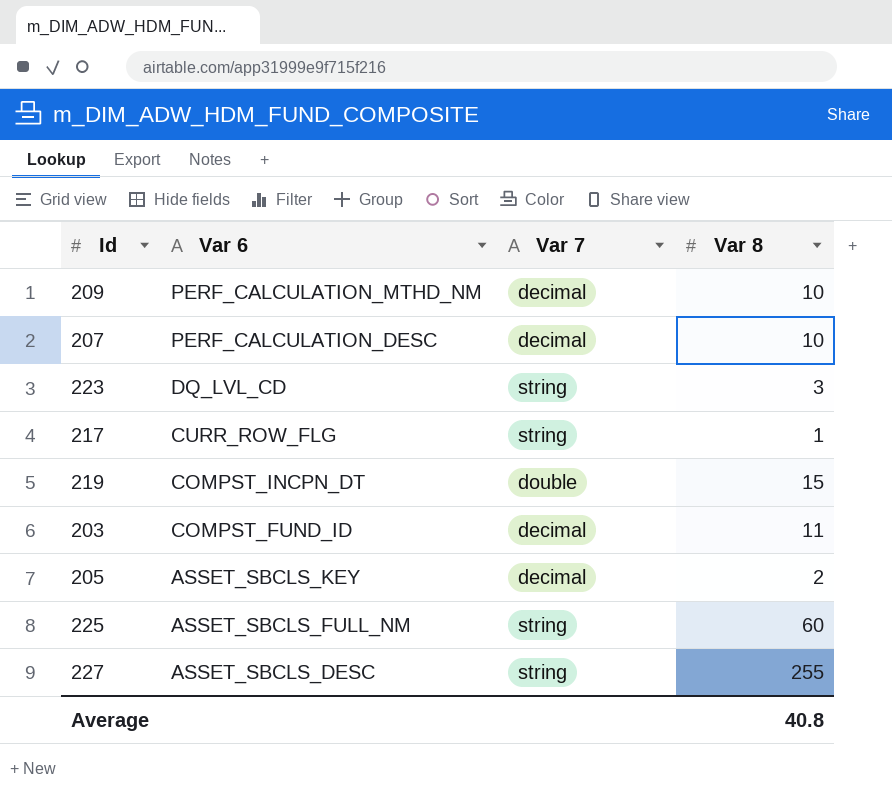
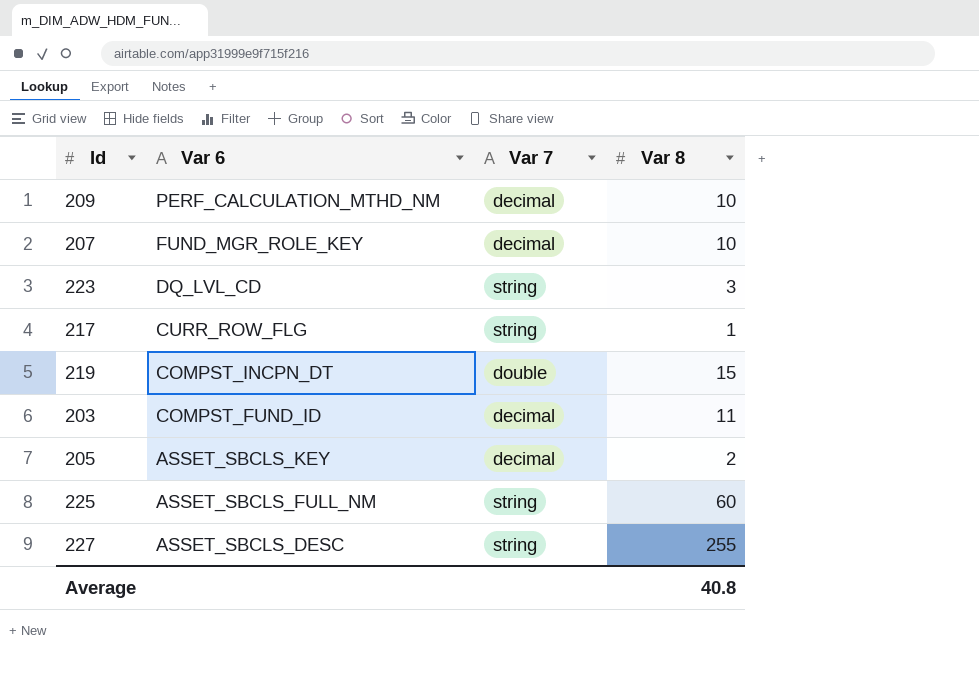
207 | Var 6: PERF_CALCULATION_DESC -> FUND_MGR_ROLE_KEY

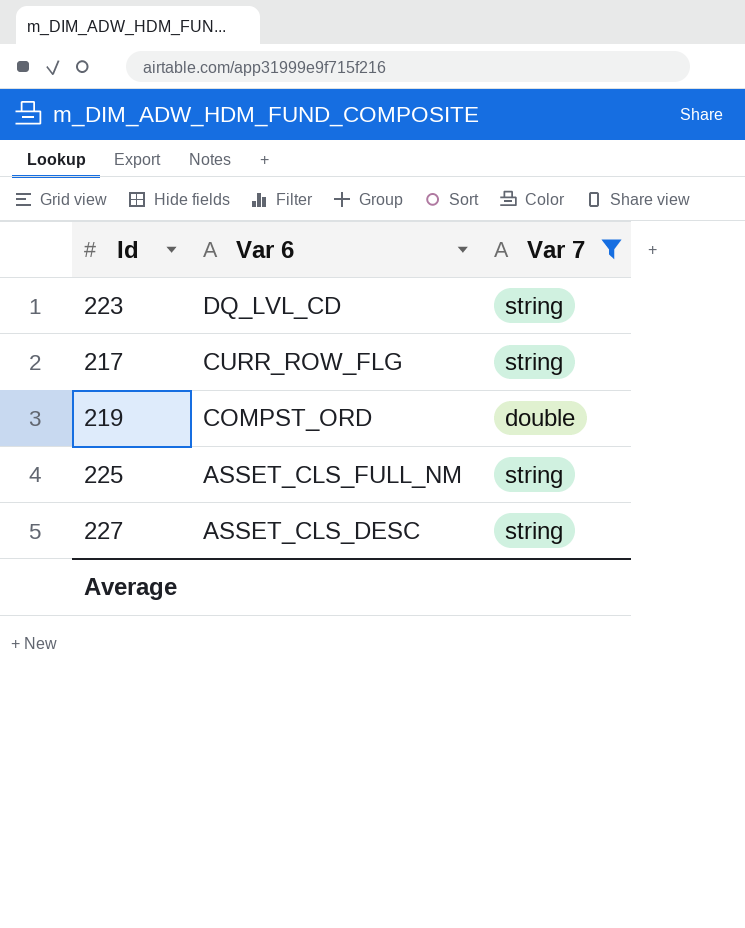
filter: none -> Var 7 != decimal
column Var 8 | position: 4 -> none
219 | Var 6: COMPST_INCPN_DT -> COMPST_ORD
225 | Var 6: ASSET_SBCLS_FULL_NM -> ASSET_CLS_FULL_NM
227 | Var 6: ASSET_SBCLS_DESC -> ASSET_CLS_DESC

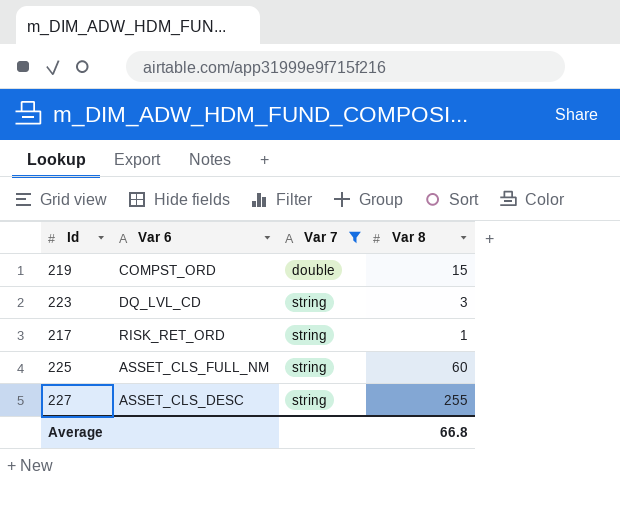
row order: Var 6 descending -> Var 7 ascending
column Var 8 | position: none -> 4
217 | Var 6: CURR_ROW_FLG -> RISK_RET_ORD

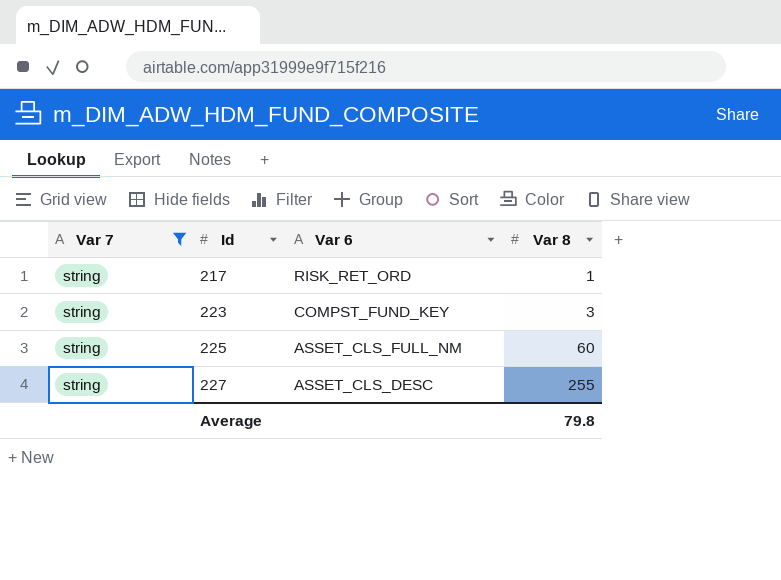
row order: Var 7 ascending -> Id ascending
column Var 7 | position: 3 -> 1
row 219: COMPST_ORD | double | 15 -> none
223 | Var 6: DQ_LVL_CD -> COMPST_FUND_KEY
Average | Var 8: 66.8 -> 79.8

